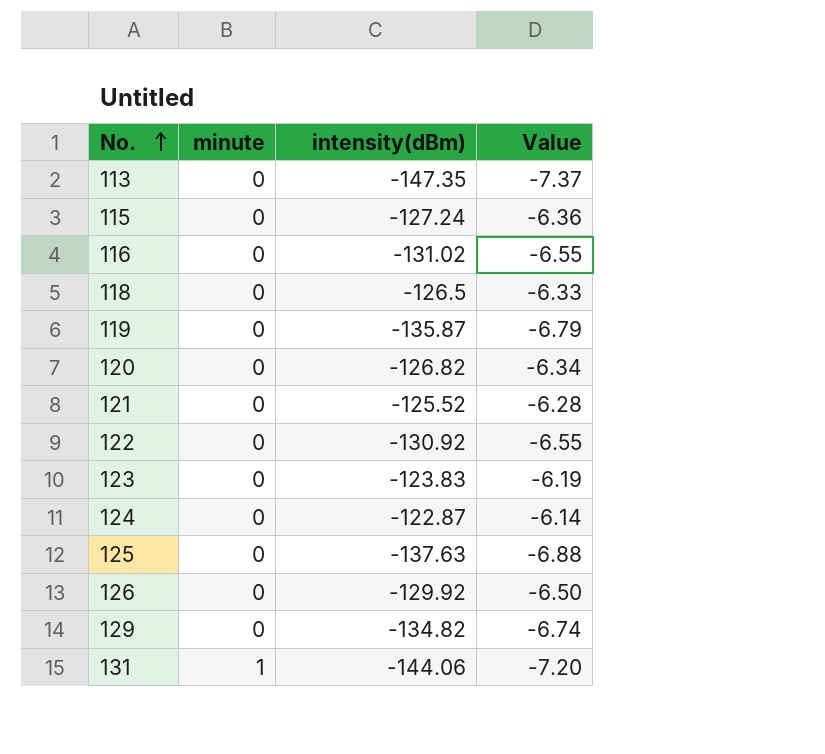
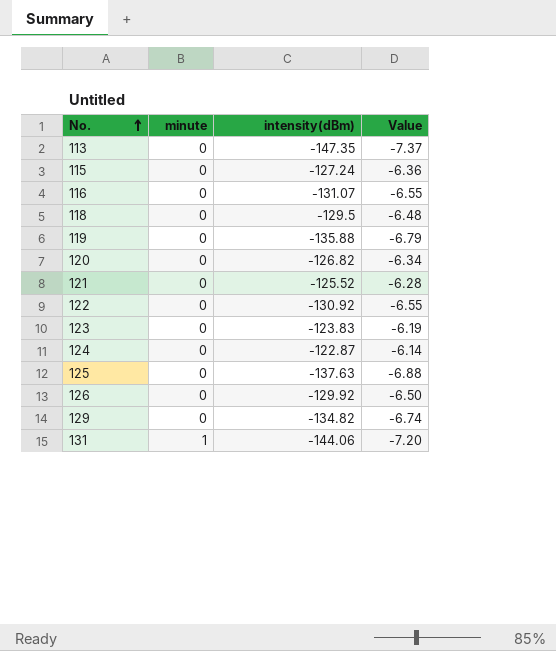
116 | intensity(dBm): -131.02 -> -131.07
118 | intensity(dBm): -126.5 -> -129.5
118 | Value: -6.33 -> -6.48
119 | intensity(dBm): -135.87 -> -135.88

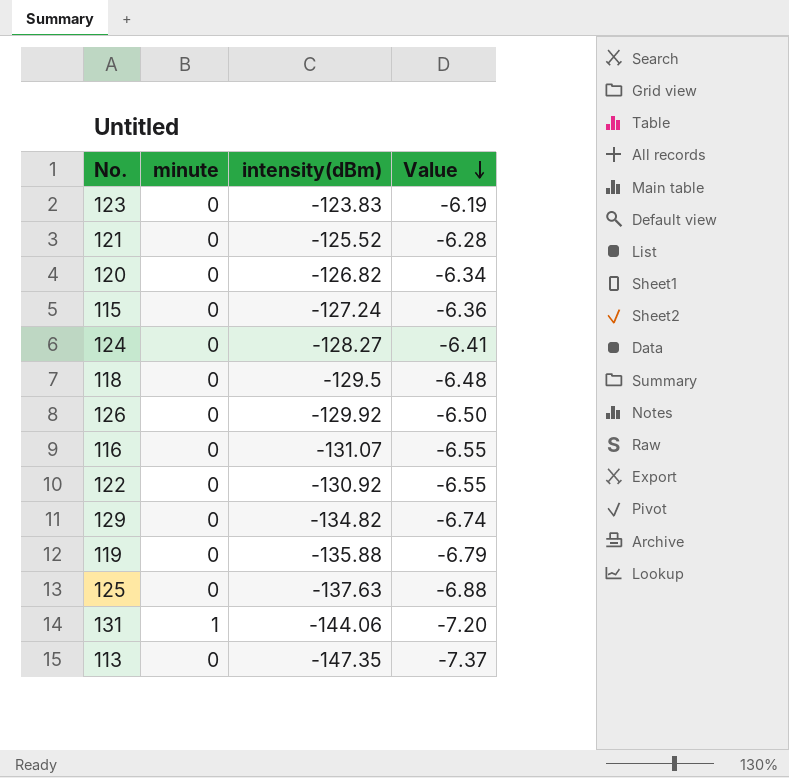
row order: No. ascending -> Value descending
124 | intensity(dBm): -122.87 -> -128.27
124 | Value: -6.14 -> -6.41

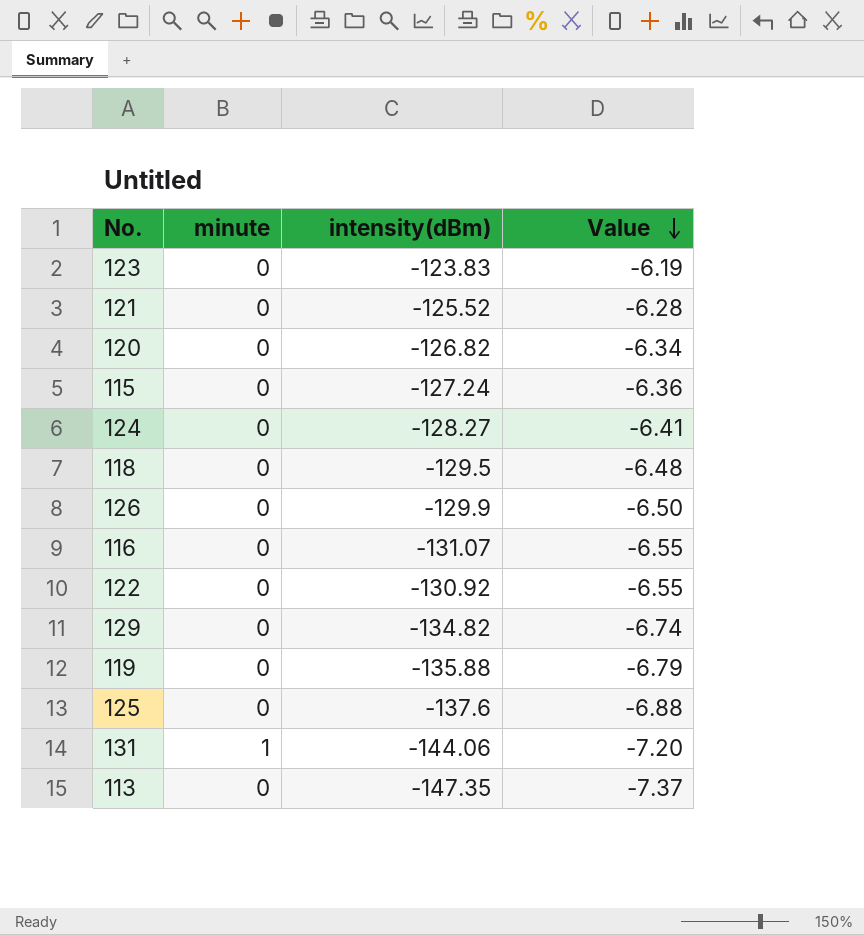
126 | intensity(dBm): -129.92 -> -129.9
125 | intensity(dBm): -137.63 -> -137.6

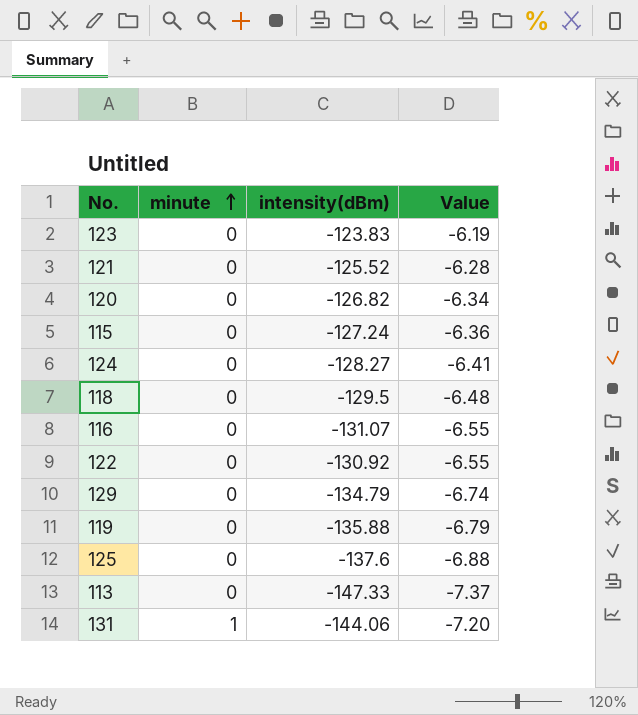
row order: Value descending -> minute ascending
row 126: 0 | -129.9 | -6.50 -> none
129 | intensity(dBm): -134.82 -> -134.79
113 | intensity(dBm): -147.35 -> -147.33

